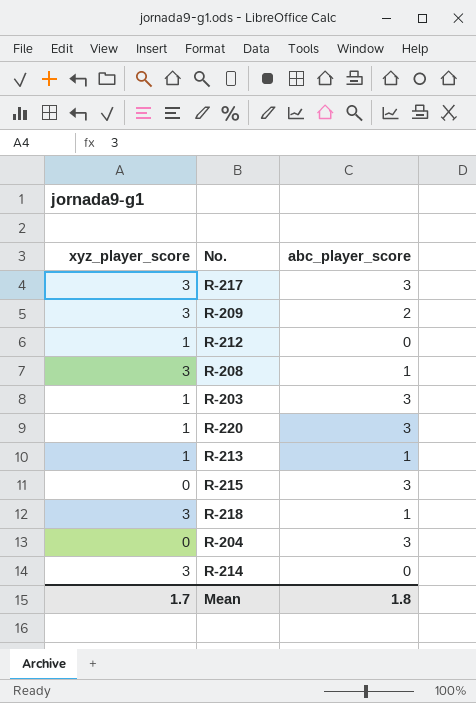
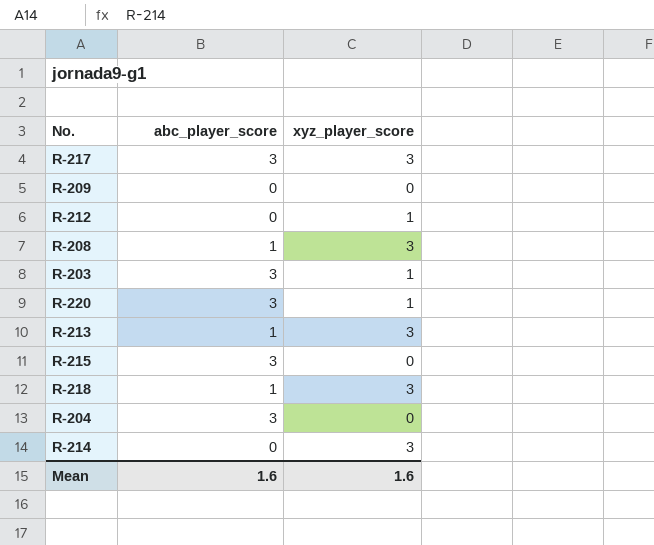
column xyz_player_score | position: 1 -> 3
R-209 | abc_player_score: 2 -> 0
R-209 | xyz_player_score: 3 -> 0
R-213 | xyz_player_score: 1 -> 3
Mean | abc_player_score: 1.8 -> 1.6
Mean | xyz_player_score: 1.7 -> 1.6

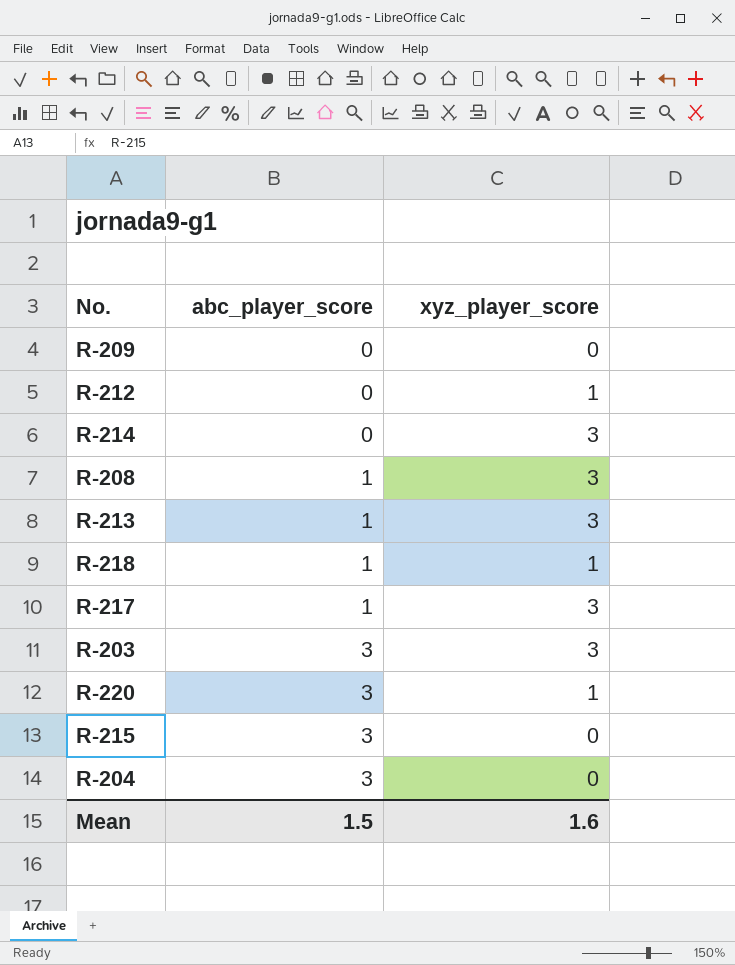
row order: none -> abc_player_score ascending
R-218 | xyz_player_score: 3 -> 1
R-217 | abc_player_score: 3 -> 1
R-203 | xyz_player_score: 1 -> 3
Mean | abc_player_score: 1.6 -> 1.5

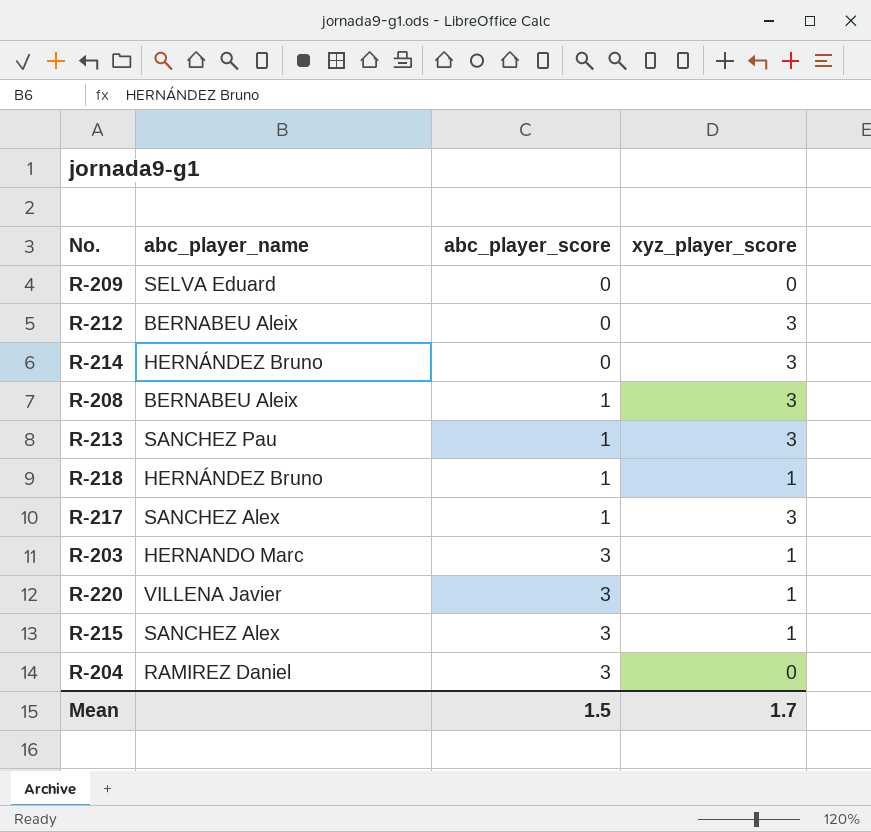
column abc_player_name | position: none -> 2
R-212 | xyz_player_score: 1 -> 3
R-203 | xyz_player_score: 3 -> 1
R-215 | xyz_player_score: 0 -> 1
Mean | xyz_player_score: 1.6 -> 1.7

